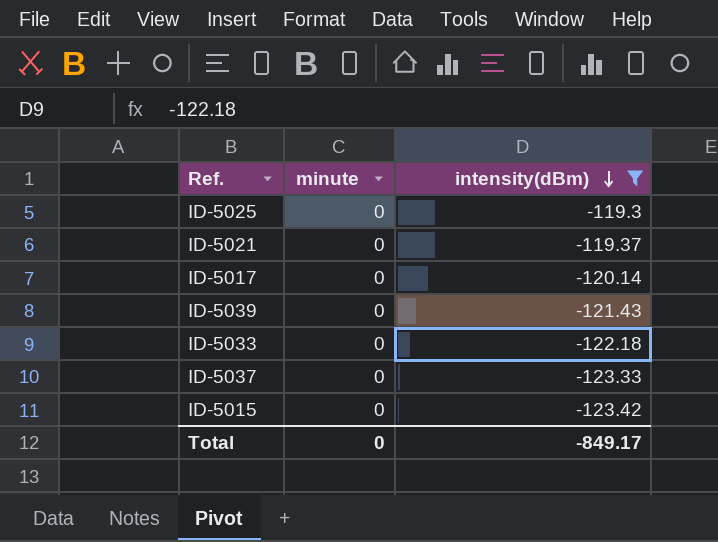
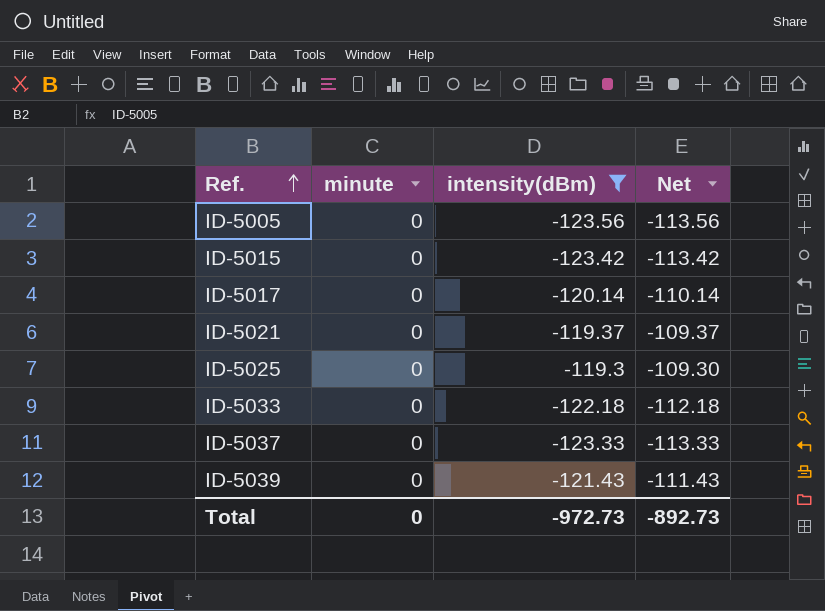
row order: intensity(dBm) descending -> Ref. ascending
column Net | formula: none -> [intensity(dBm)] + 10
row ID-5005: none -> 0 | -123.56 | -113.56
Total | intensity(dBm): -849.17 -> -972.73

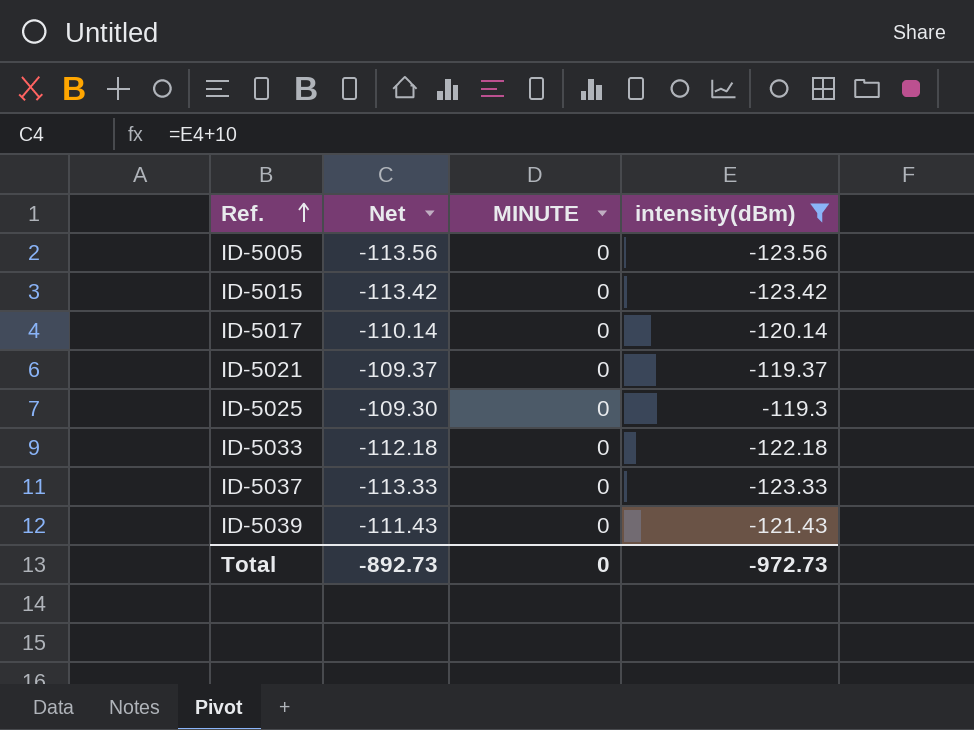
column Net | position: 4 -> 2
column name: minute -> MINUTE

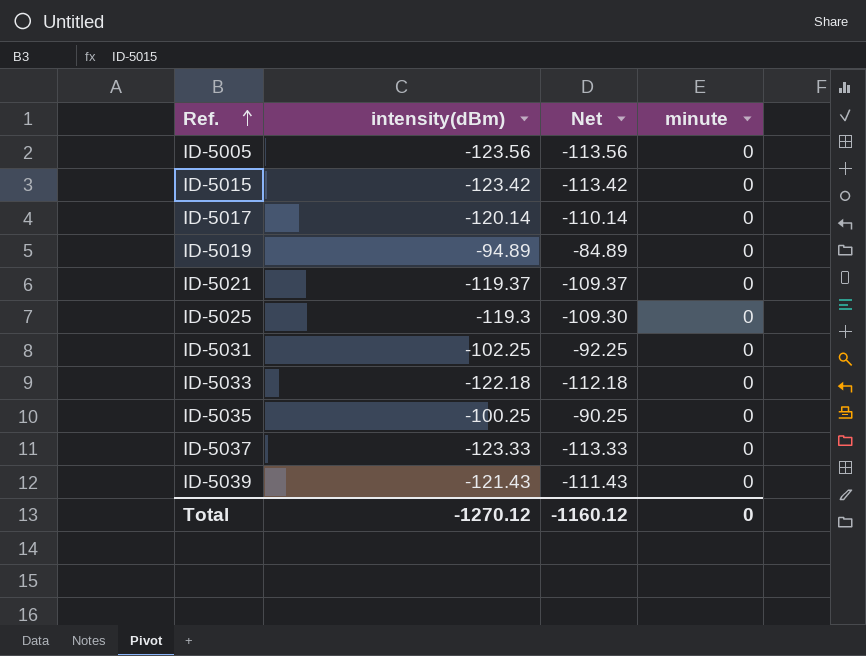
filter: intensity(dBm) <= -119.3 -> none
column intensity(dBm) | position: 4 -> 2
column name: MINUTE -> minute
Total | intensity(dBm): -972.73 -> -1270.12
Total | Net: -892.73 -> -1160.12

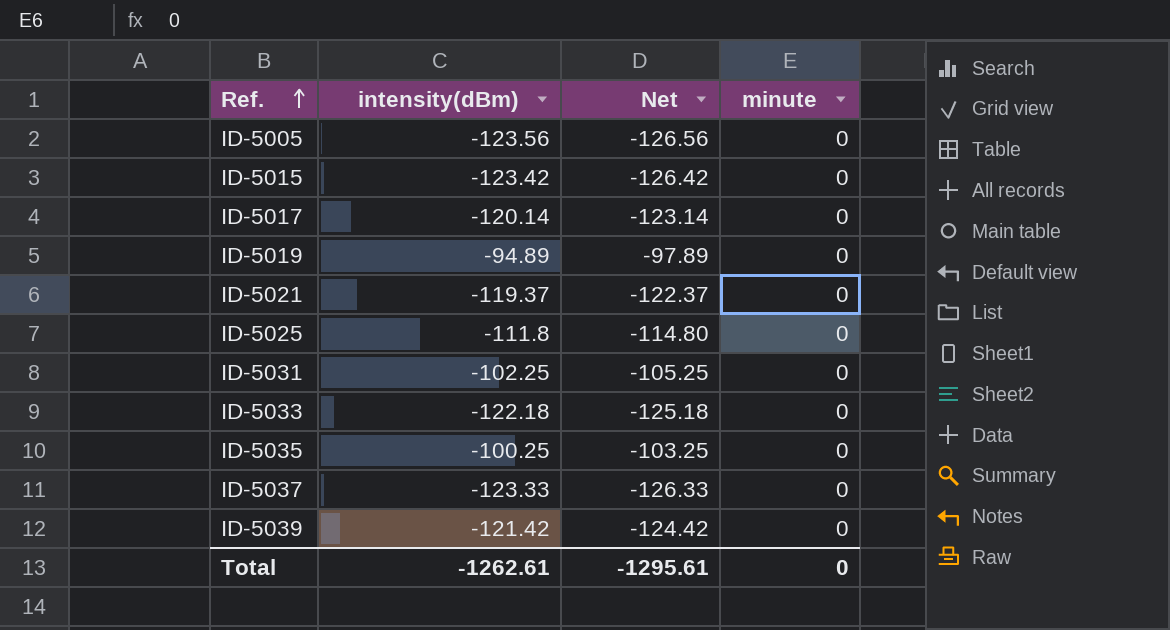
column Net | formula: [intensity(dBm)] + 10 -> [intensity(dBm)] - 3
ID-5025 | intensity(dBm): -119.3 -> -111.8
ID-5039 | intensity(dBm): -121.43 -> -121.42
Total | intensity(dBm): -1270.12 -> -1262.61
Total | Net: -1160.12 -> -1295.61

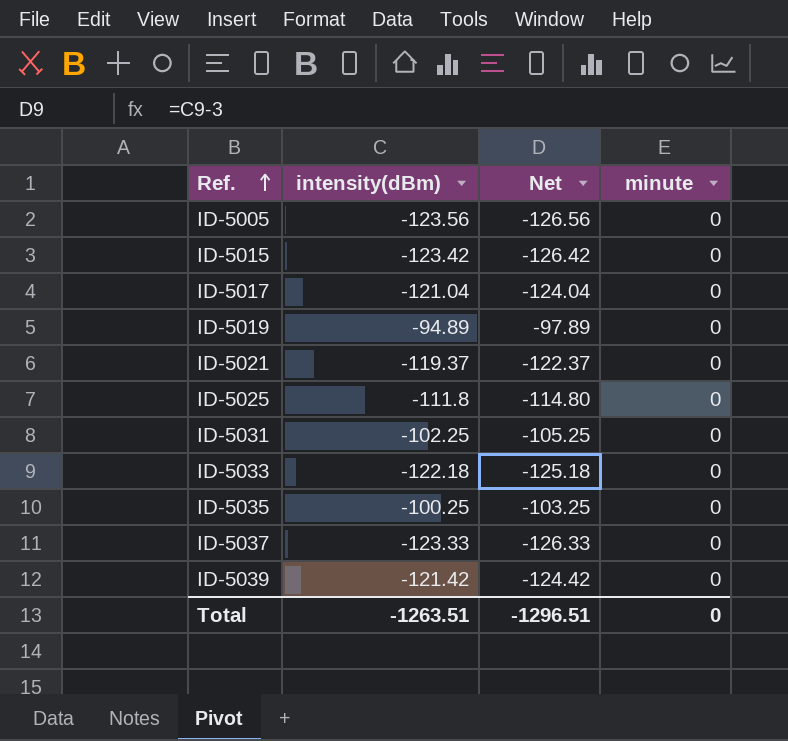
ID-5017 | intensity(dBm): -120.14 -> -121.04
ID-5017 | Net: -123.14 -> -124.04
Total | intensity(dBm): -1262.61 -> -1263.51
Total | Net: -1295.61 -> -1296.51

